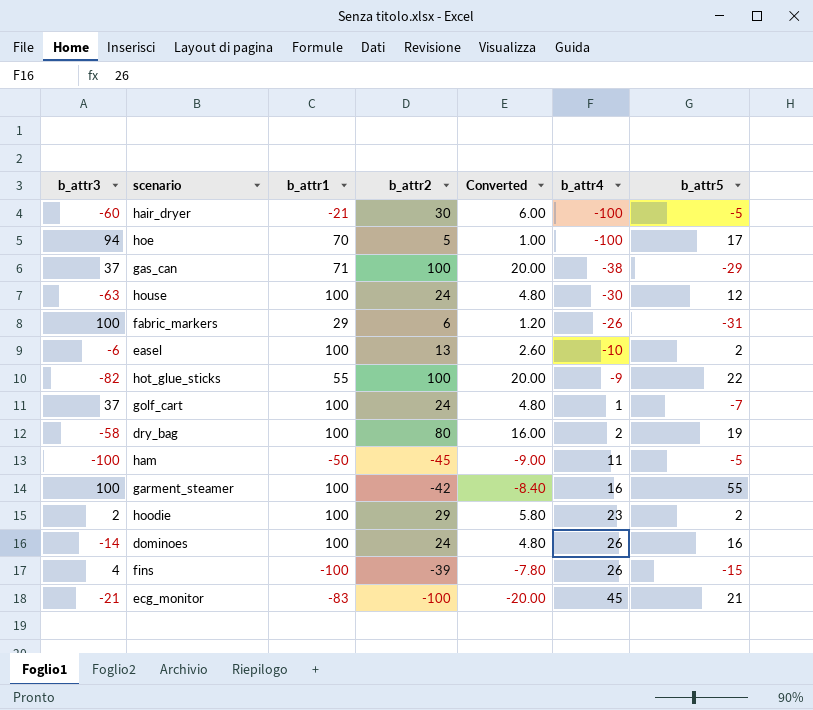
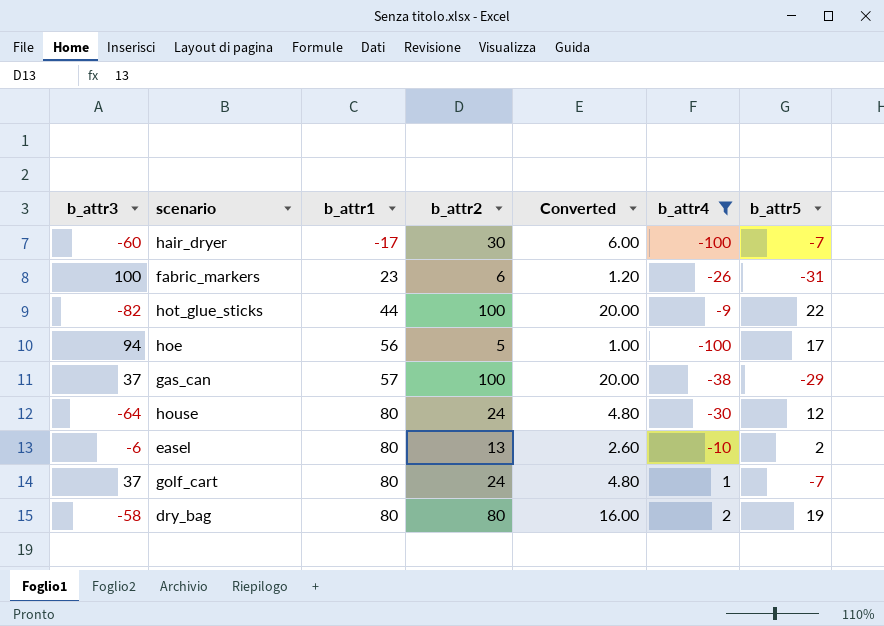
filter: none -> b_attr4 <= 2
row order: b_attr4 ascending -> b_attr1 ascending
hair_dryer | b_attr1: -21 -> -17
hair_dryer | b_attr5: -5 -> -7
fabric_markers | b_attr1: 29 -> 23
hot_glue_sticks | b_attr1: 55 -> 44
hoe | b_attr1: 70 -> 56
gas_can | b_attr1: 71 -> 57
house | b_attr3: -63 -> -64
house | b_attr1: 100 -> 80
easel | b_attr1: 100 -> 80
golf_cart | b_attr1: 100 -> 80
dry_bag | b_attr1: 100 -> 80

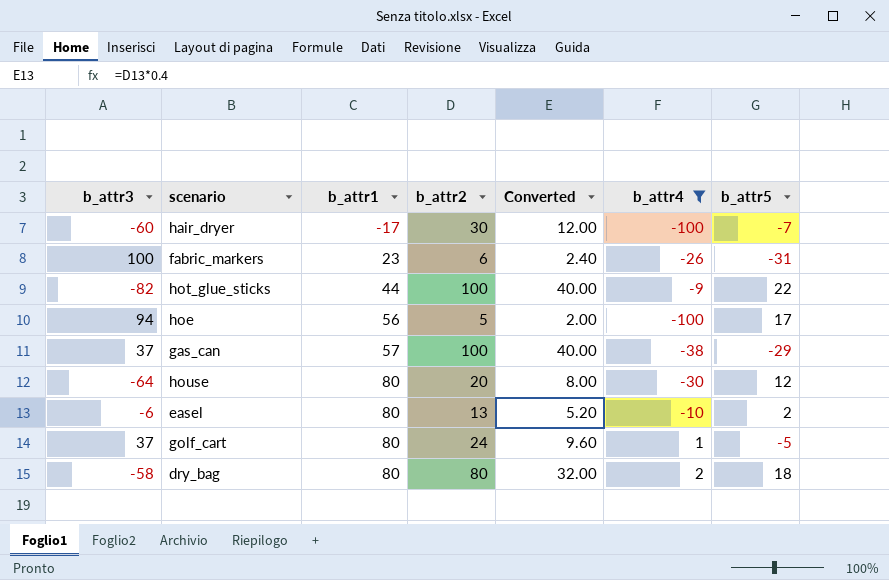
column Converted | formula: [b_attr2] * 0.2 -> [b_attr2] * 0.4
house | b_attr2: 24 -> 20
golf_cart | b_attr5: -7 -> -5
dry_bag | b_attr5: 19 -> 18

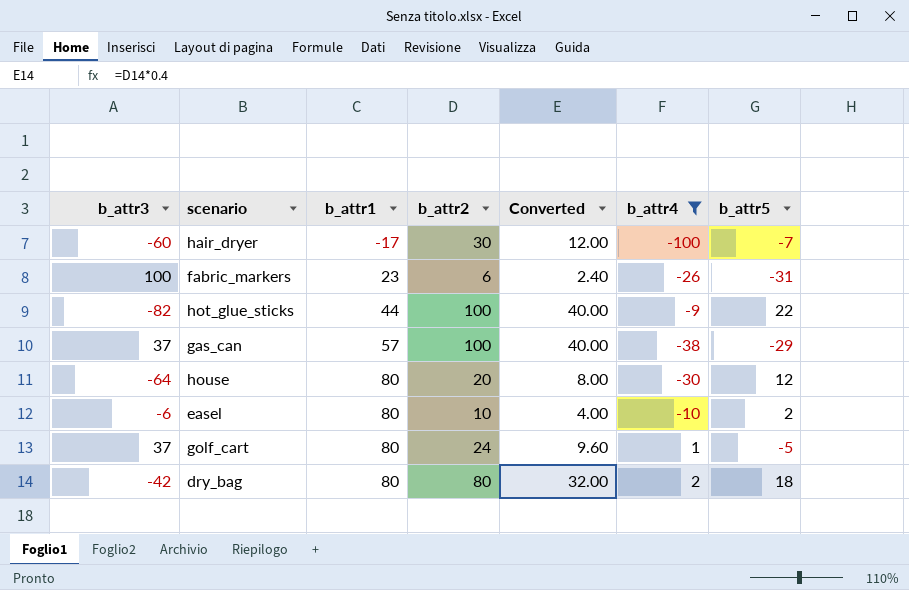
row hoe: 94 | 56 | 5 | 2.00 | -100 | 17 -> none
easel | b_attr2: 13 -> 10
easel | Converted: 5.20 -> 4.00
dry_bag | b_attr3: -58 -> -42

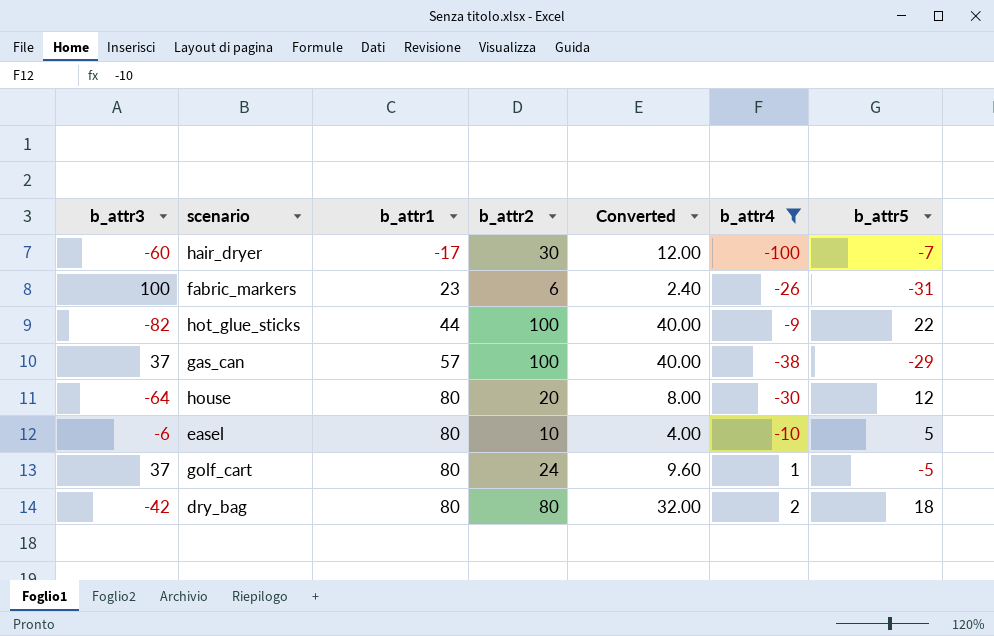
easel | b_attr5: 2 -> 5

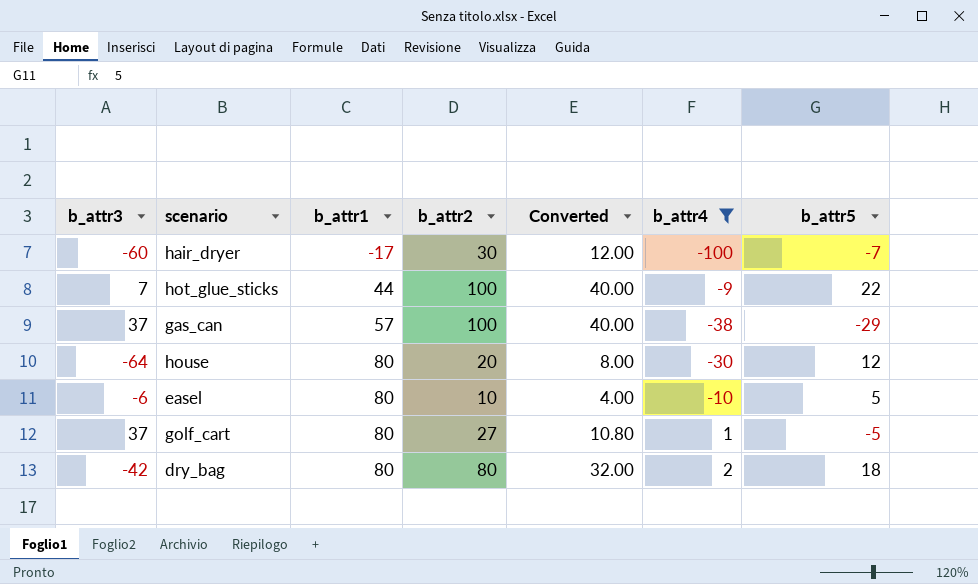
row fabric_markers: 100 | 23 | 6 | 2.40 | -26 | -31 -> none
hot_glue_sticks | b_attr3: -82 -> 7
golf_cart | b_attr2: 24 -> 27
golf_cart | Converted: 9.60 -> 10.80

